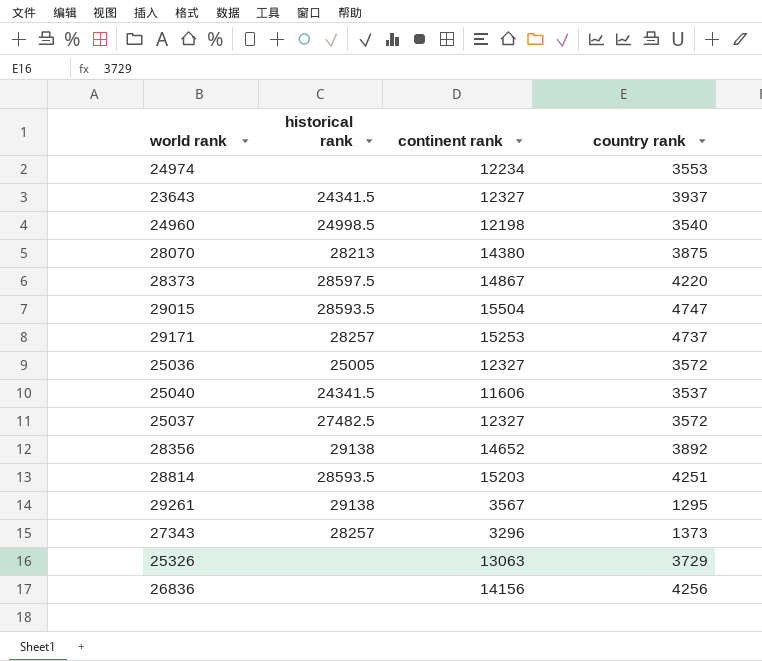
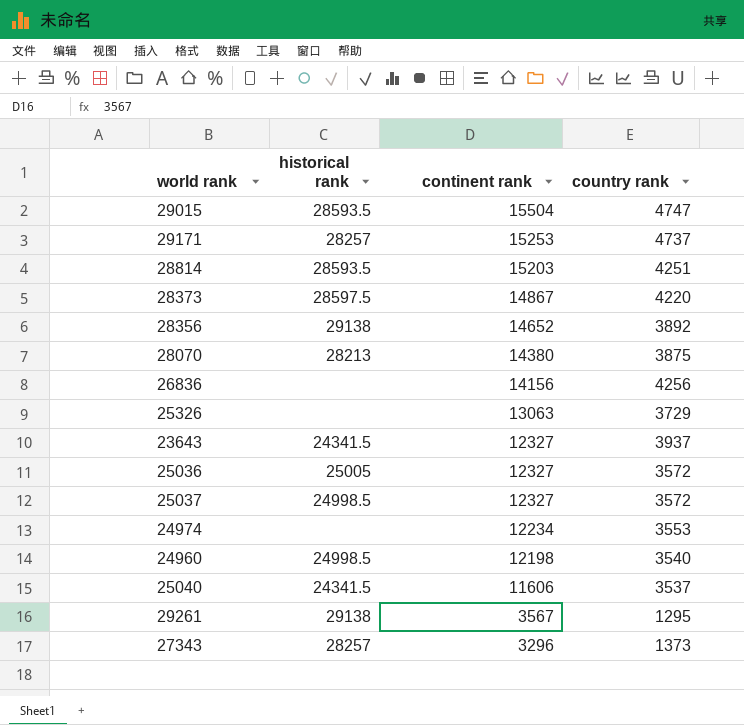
row order: none -> continent rank descending
25037 | historical rank: 27482.5 -> 24998.5

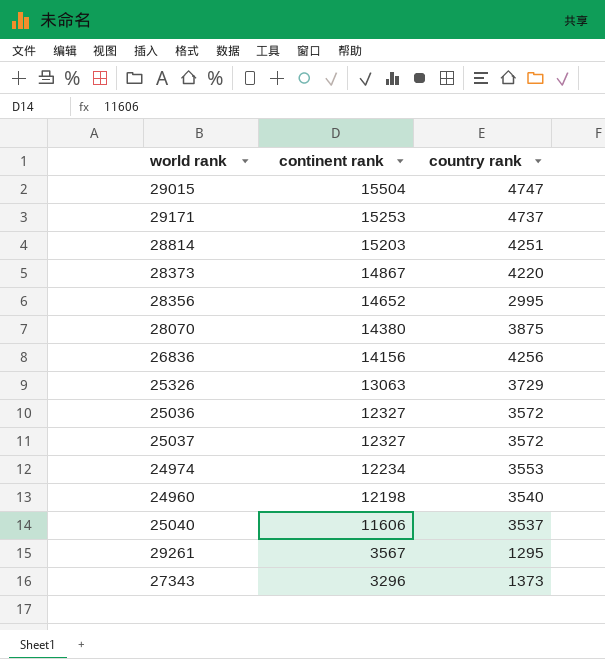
column historical rank | position: 2 -> none
row 23643: 24341.5 | 12327 | 3937 -> none
28356 | country rank: 3892 -> 2995

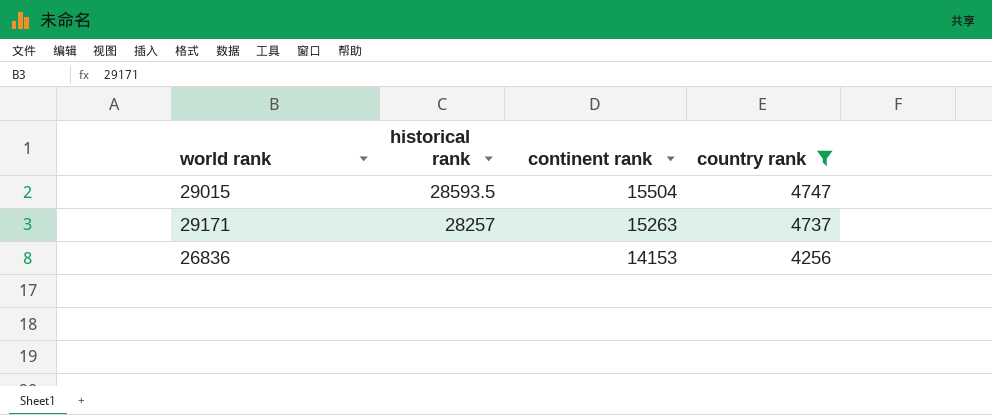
filter: none -> country rank >= 4256
column historical rank | position: none -> 2
29171 | continent rank: 15253 -> 15263
26836 | continent rank: 14156 -> 14153

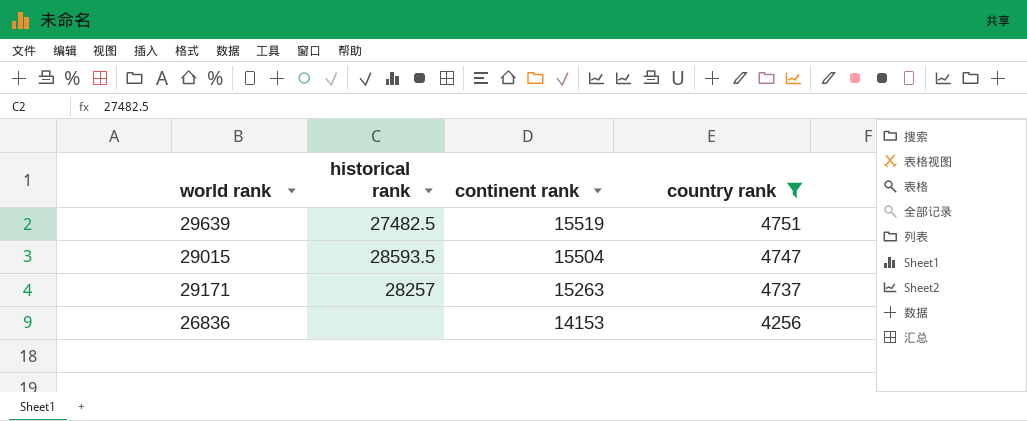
row 29639: none -> 27482.5 | 15519 | 4751

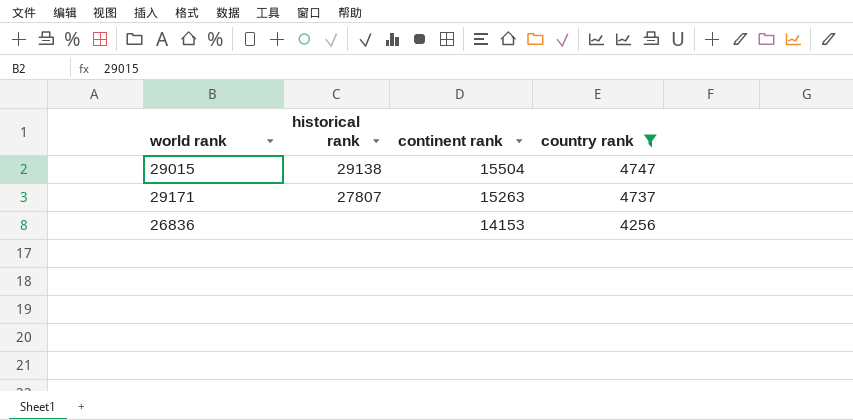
row 29639: 27482.5 | 15519 | 4751 -> none
29015 | historical rank: 28593.5 -> 29138
29171 | historical rank: 28257 -> 27807

